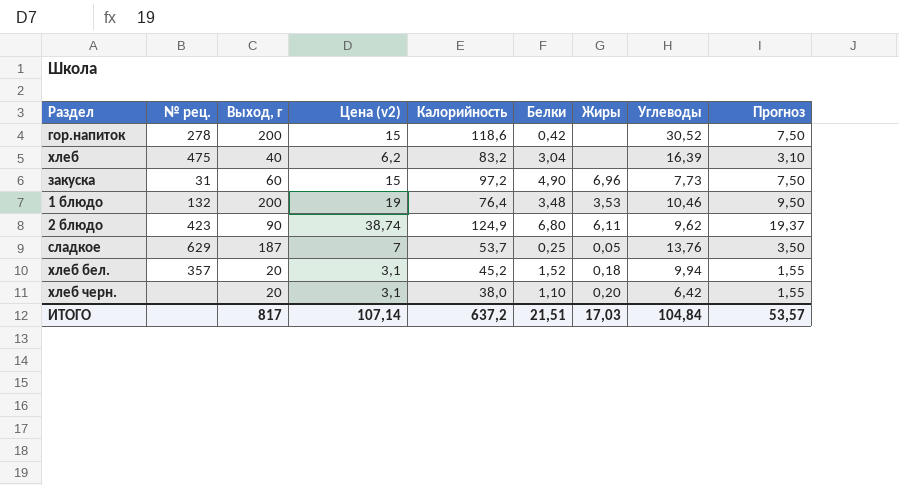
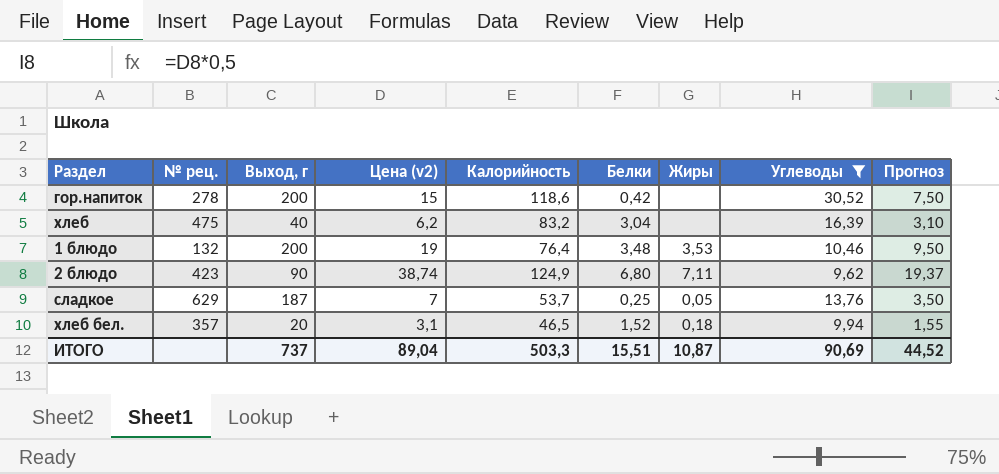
filter: none -> Углеводы >= 9,62
2 блюдо | Жиры: 6,11 -> 7,11
хлеб бел. | Калорийность: 45,2 -> 46,5
ИТОГО | Выход, г: 817 -> 737
ИТОГО | Цена (v2): 107,14 -> 89,04
ИТОГО | Калорийность: 637,2 -> 503,3
ИТОГО | Белки: 21,51 -> 15,51
ИТОГО | Жиры: 17,03 -> 10,87
ИТОГО | Углеводы: 104,84 -> 90,69
ИТОГО | Прогноз: 53,57 -> 44,52

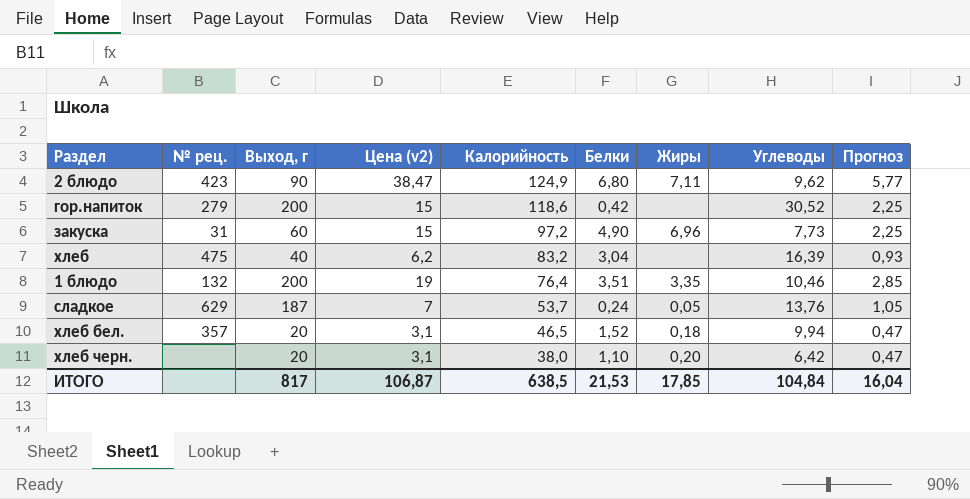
filter: Углеводы >= 9,62 -> none
row order: none -> Калорийность descending
column Прогноз | formula: [Цена (v2)] * 0,5 -> [Цена (v2)] * 0,15
2 блюдо | Цена (v2): 38,74 -> 38,47
гор.напиток | № рец.: 278 -> 279
1 блюдо | Белки: 3,48 -> 3,51
1 блюдо | Жиры: 3,53 -> 3,35
сладкое | Белки: 0,25 -> 0,24
ИТОГО | Выход, г: 737 -> 817
ИТОГО | Цена (v2): 89,04 -> 106,87
ИТОГО | Калорийность: 503,3 -> 638,5
ИТОГО | Белки: 15,51 -> 21,53
ИТОГО | Жиры: 10,87 -> 17,85
ИТОГО | Углеводы: 90,69 -> 104,84
ИТОГО | Прогноз: 44,52 -> 16,04

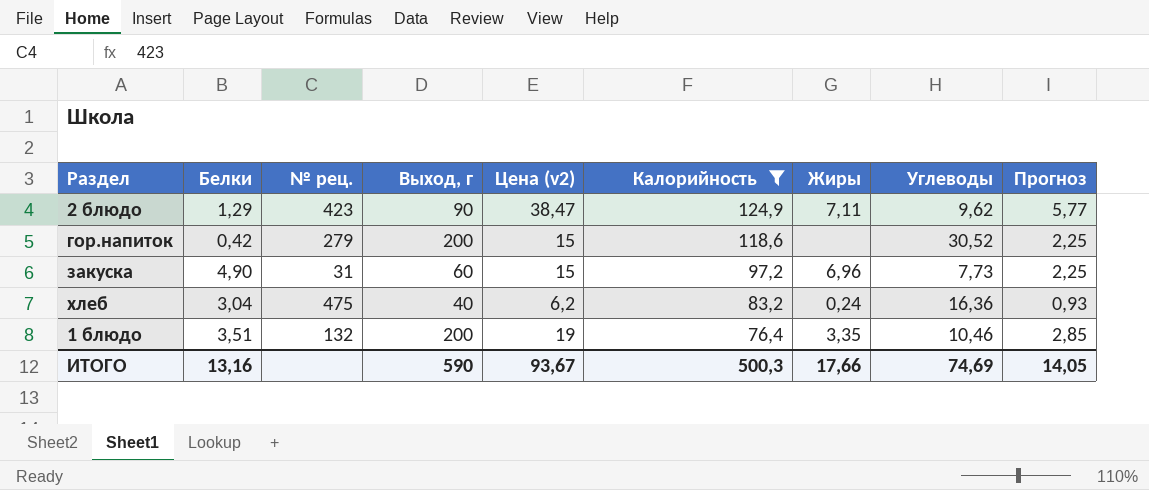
filter: none -> Калорийность >= 76,4
column Белки | position: 6 -> 2
2 блюдо | Белки: 6,80 -> 1,29
хлеб | Жиры: none -> 0,24
хлеб | Углеводы: 16,39 -> 16,36
ИТОГО | Белки: 21,53 -> 13,16
ИТОГО | Выход, г: 817 -> 590
ИТОГО | Цена (v2): 106,87 -> 93,67
ИТОГО | Калорийность: 638,5 -> 500,3
ИТОГО | Жиры: 17,85 -> 17,66
ИТОГО | Углеводы: 104,84 -> 74,69
ИТОГО | Прогноз: 16,04 -> 14,05

